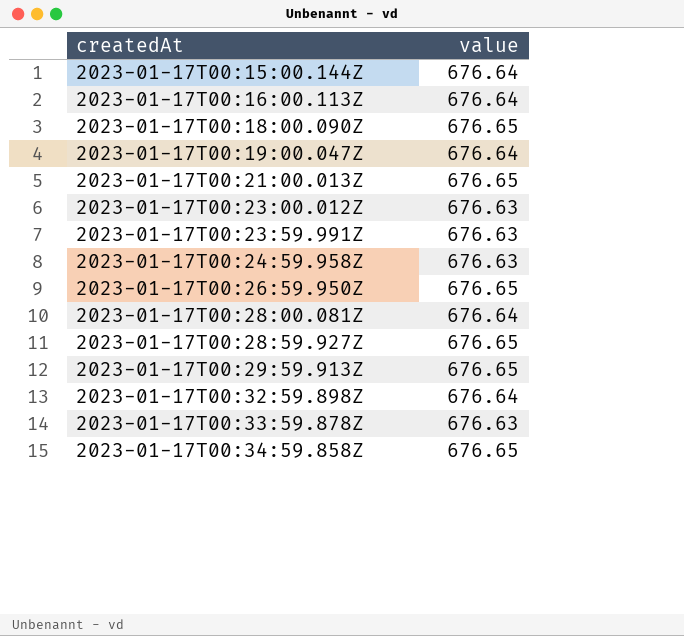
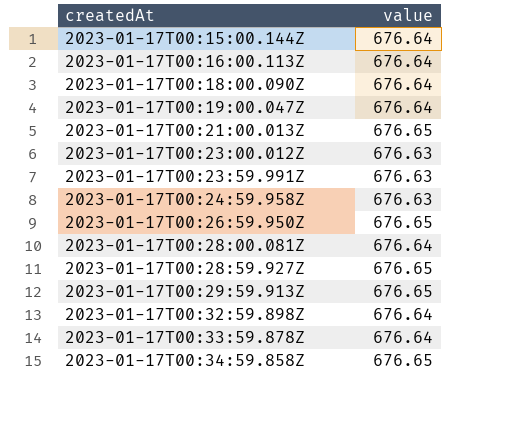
2023-01-17T00:18:00.090Z | value: 676.65 -> 676.64
2023-01-17T00:33:59.878Z | value: 676.63 -> 676.64

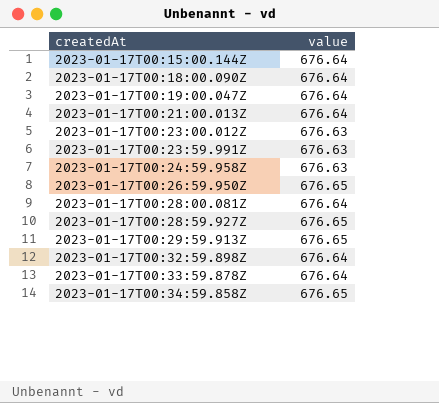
row 2023-01-17T00:16:00.113Z: 676.64 -> none
2023-01-17T00:21:00.013Z | value: 676.65 -> 676.64

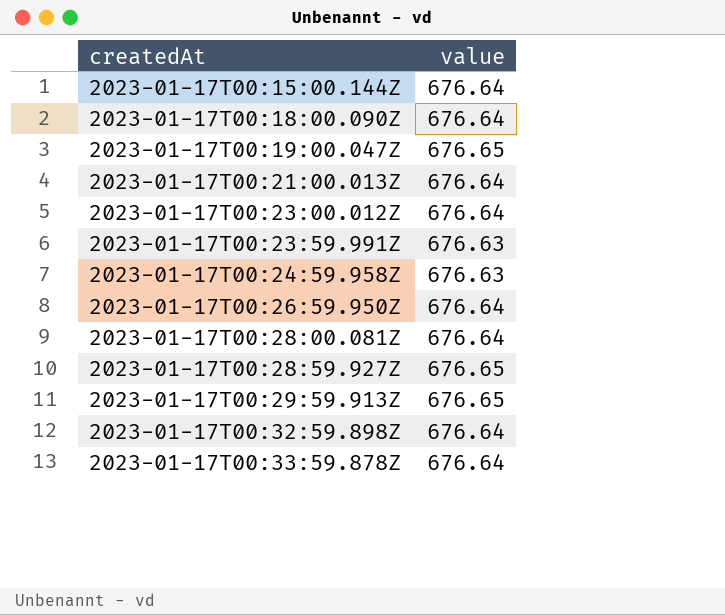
row 2023-01-17T00:34:59.858Z: 676.65 -> none
2023-01-17T00:19:00.047Z | value: 676.64 -> 676.65
2023-01-17T00:23:00.012Z | value: 676.63 -> 676.64
2023-01-17T00:26:59.950Z | value: 676.65 -> 676.64

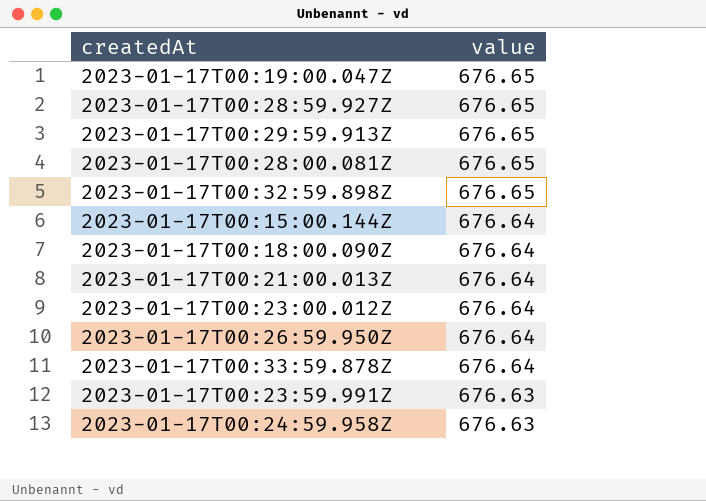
row order: createdAt ascending -> value descending
2023-01-17T00:28:00.081Z | value: 676.64 -> 676.65
2023-01-17T00:32:59.898Z | value: 676.64 -> 676.65

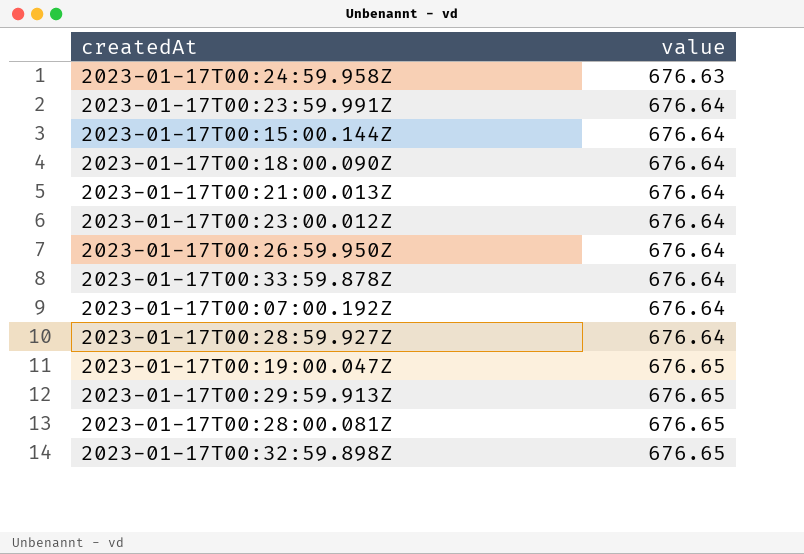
row order: value descending -> value ascending
2023-01-17T00:23:59.991Z | value: 676.63 -> 676.64
row 2023-01-17T00:07:00.192Z: none -> 676.64
2023-01-17T00:28:59.927Z | value: 676.65 -> 676.64

